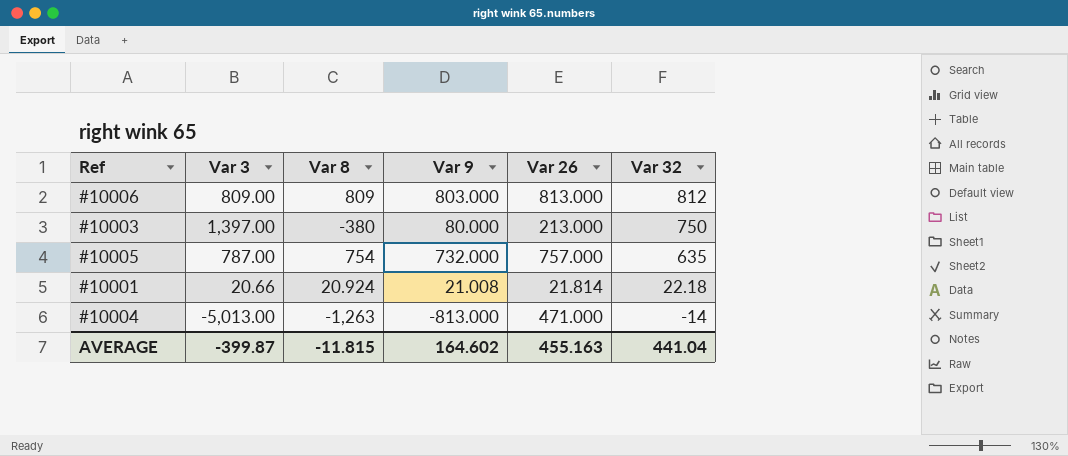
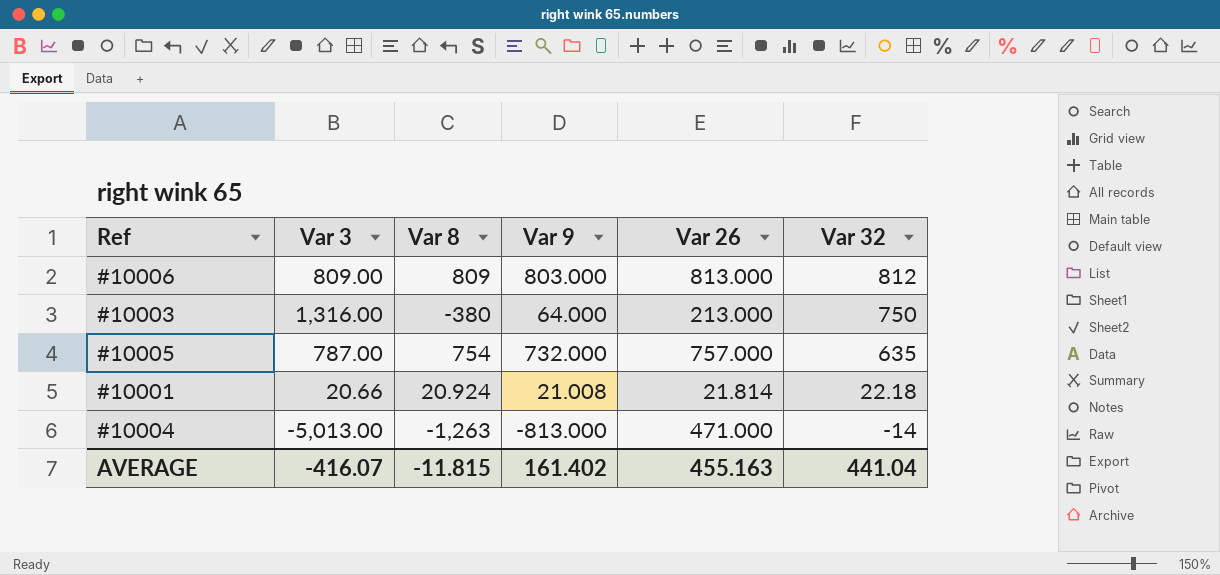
#10003 | Var 3: 1,397.00 -> 1,316.00
#10003 | Var 9: 80.000 -> 64.000
AVERAGE | Var 3: -399.87 -> -416.07
AVERAGE | Var 9: 164.602 -> 161.402

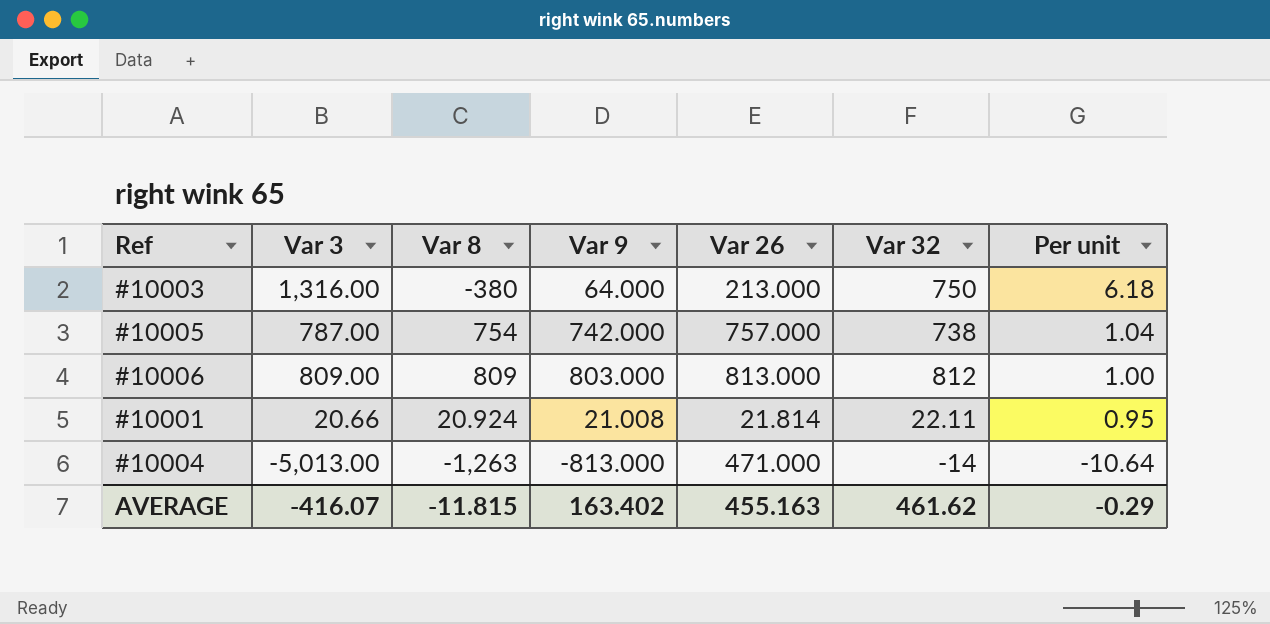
row order: Var 32 descending -> Per unit descending
column Per unit | formula: none -> [Var 3] / [Var 26]
#10005 | Var 9: 732.000 -> 742.000
#10005 | Var 32: 635 -> 738
#10001 | Var 32: 22.18 -> 22.11
AVERAGE | Var 9: 161.402 -> 163.402
AVERAGE | Var 32: 441.04 -> 461.62

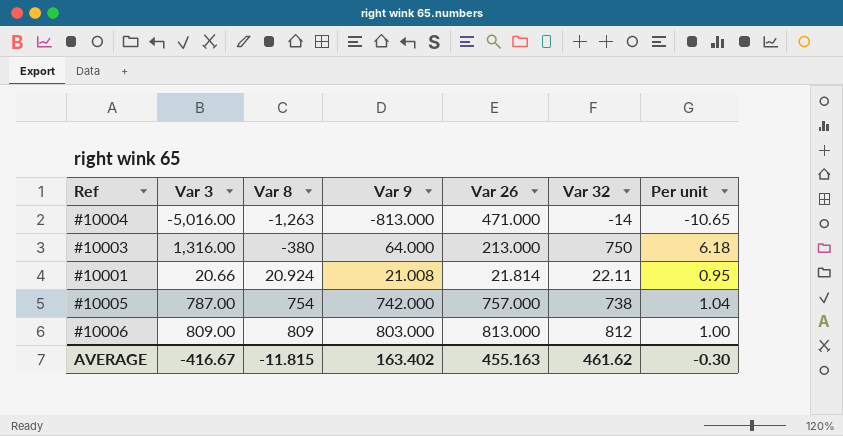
row order: Per unit descending -> Var 8 ascending
#10004 | Var 3: -5,013.00 -> -5,016.00
#10004 | Per unit: -10.64 -> -10.65
AVERAGE | Var 3: -416.07 -> -416.67
AVERAGE | Per unit: -0.29 -> -0.30

